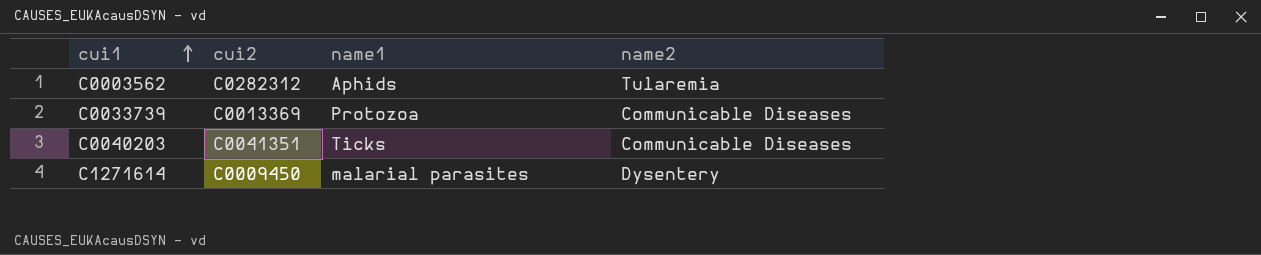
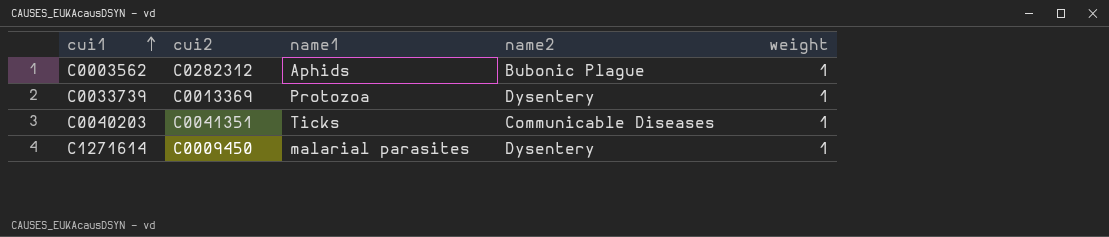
column weight | position: none -> 5
C0003562 | name2: Tularemia -> Bubonic Plague
C0033739 | name2: Communicable Diseases -> Dysentery

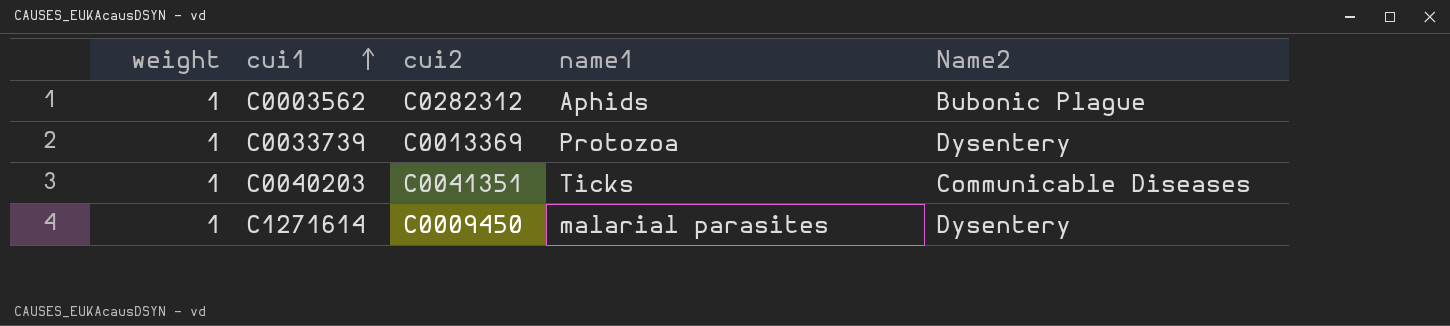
column weight | position: 5 -> 1
column name: name2 -> Name2

